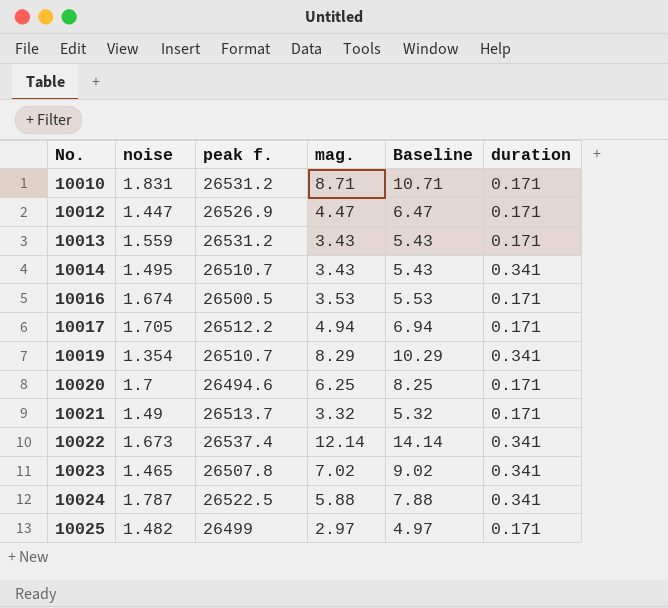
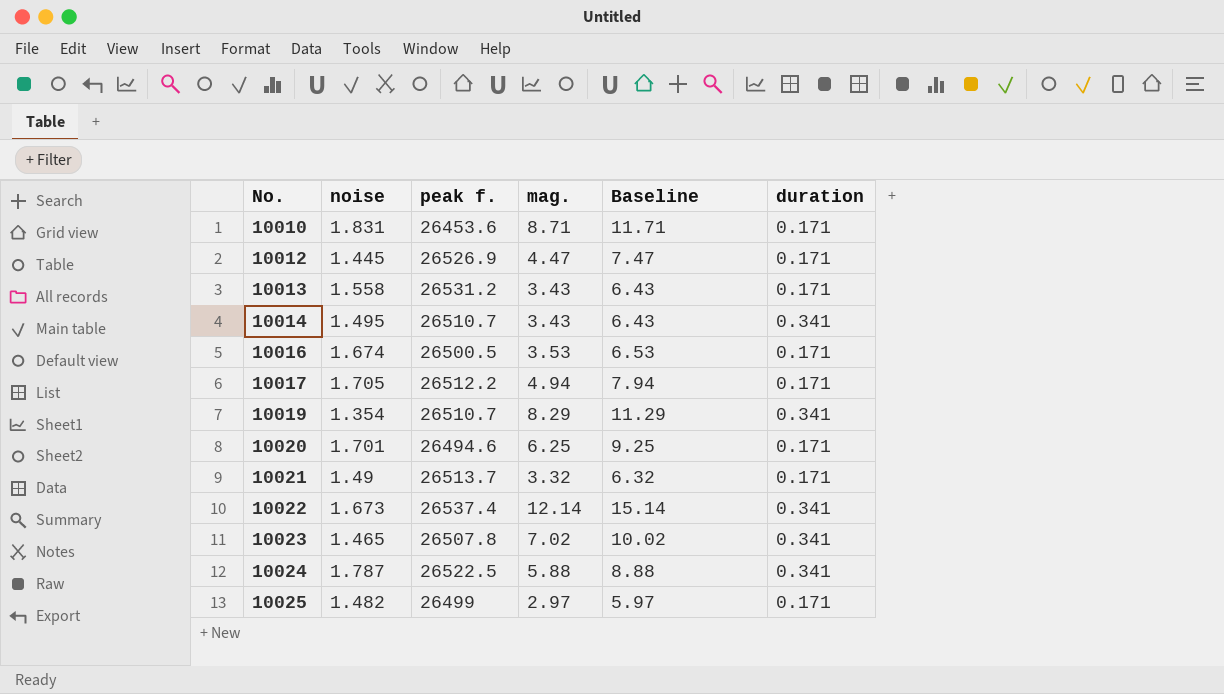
column Baseline | formula: [mag.] + 2 -> [mag.] + 3
10010 | peak f.: 26531.2 -> 26453.6
10012 | noise: 1.447 -> 1.445
10013 | noise: 1.559 -> 1.558
10020 | noise: 1.7 -> 1.701

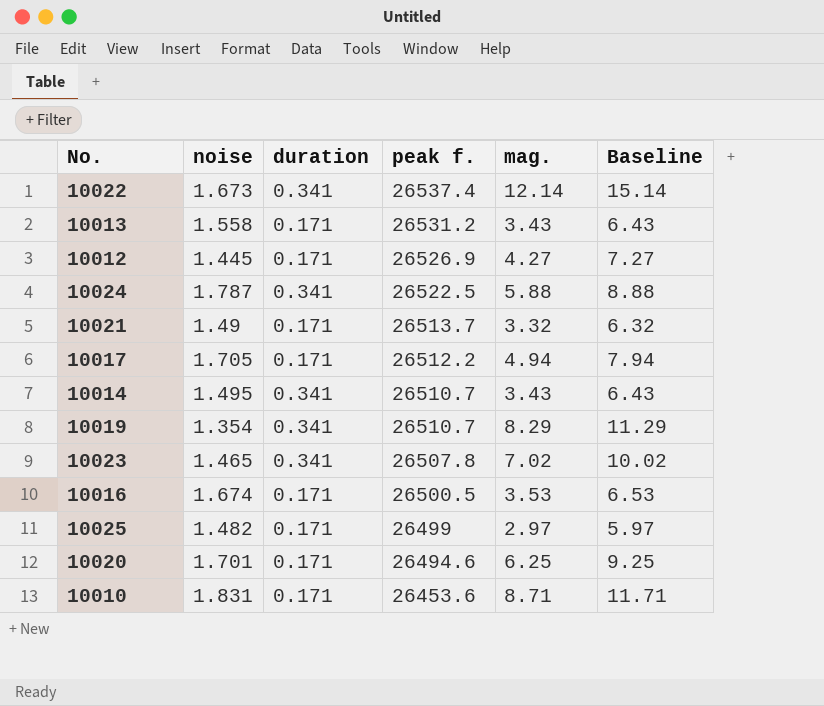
row order: No. ascending -> peak f. descending
column duration | position: 6 -> 3
10012 | mag.: 4.47 -> 4.27
10012 | Baseline: 7.47 -> 7.27

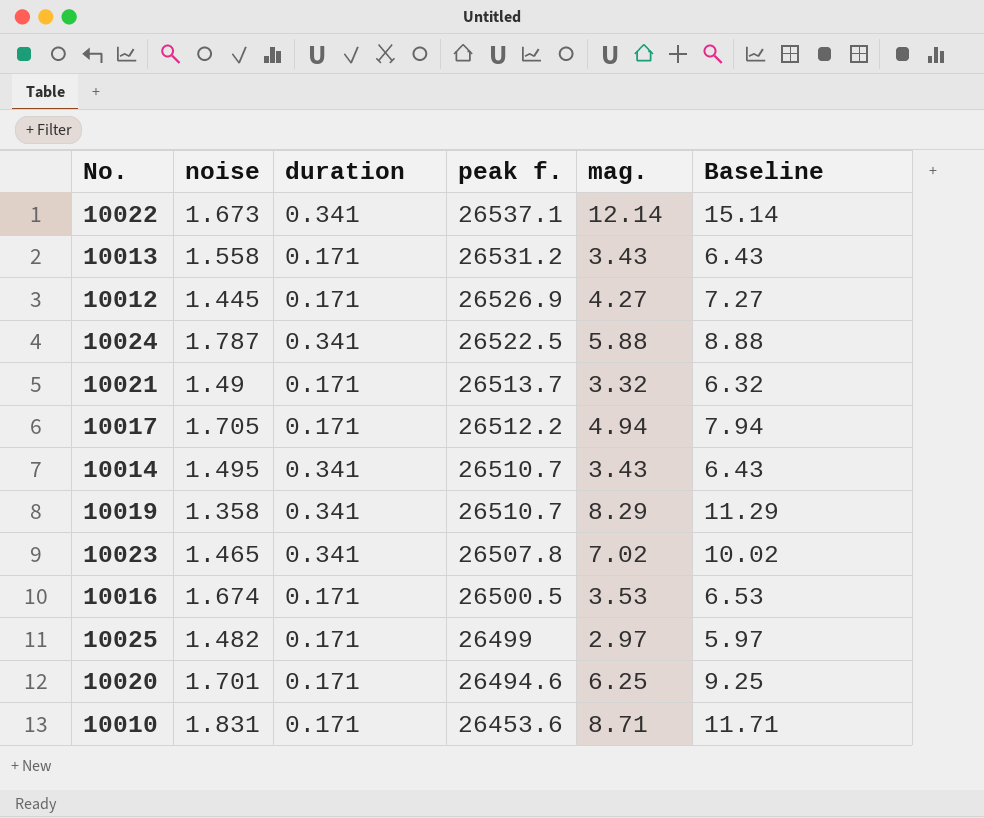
10022 | peak f.: 26537.4 -> 26537.1
10019 | noise: 1.354 -> 1.358

